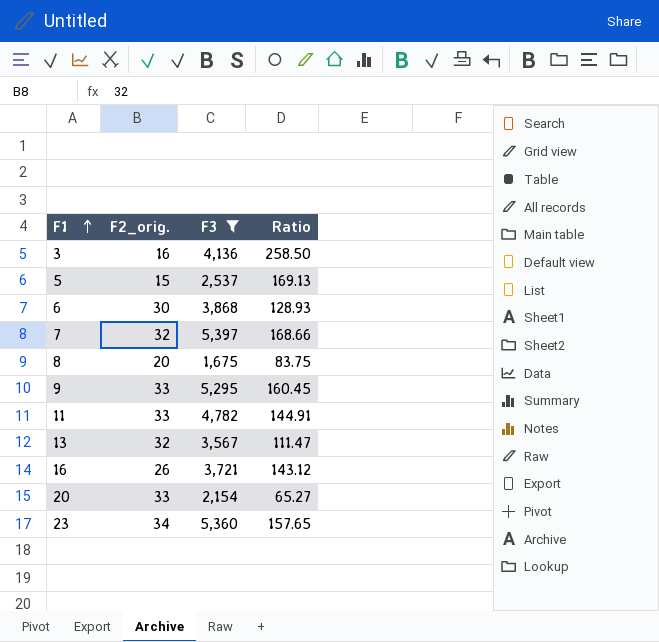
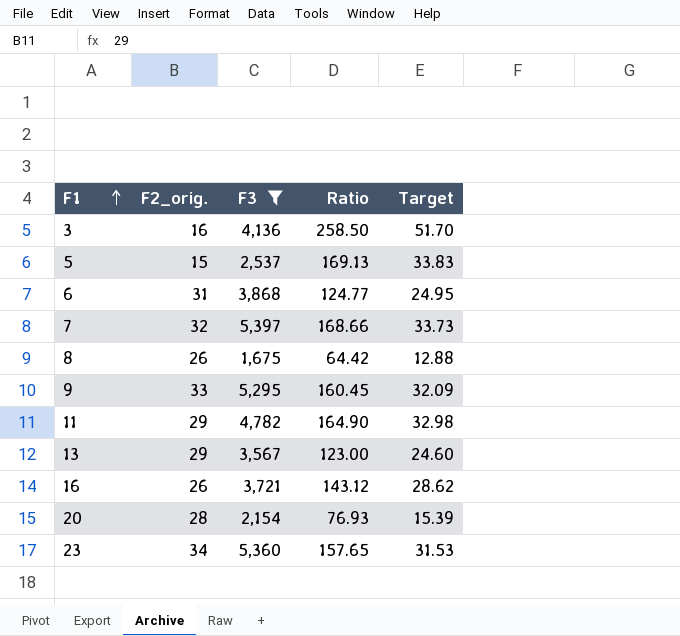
column Target | formula: none -> [Ratio] * 0.2
6 | F2_orig.: 30 -> 31
6 | Ratio: 128.93 -> 124.77
8 | F2_orig.: 20 -> 26
8 | Ratio: 83.75 -> 64.42
11 | F2_orig.: 33 -> 29
11 | Ratio: 144.91 -> 164.90
13 | F2_orig.: 32 -> 29
13 | Ratio: 111.47 -> 123.00
20 | F2_orig.: 33 -> 28
20 | Ratio: 65.27 -> 76.93

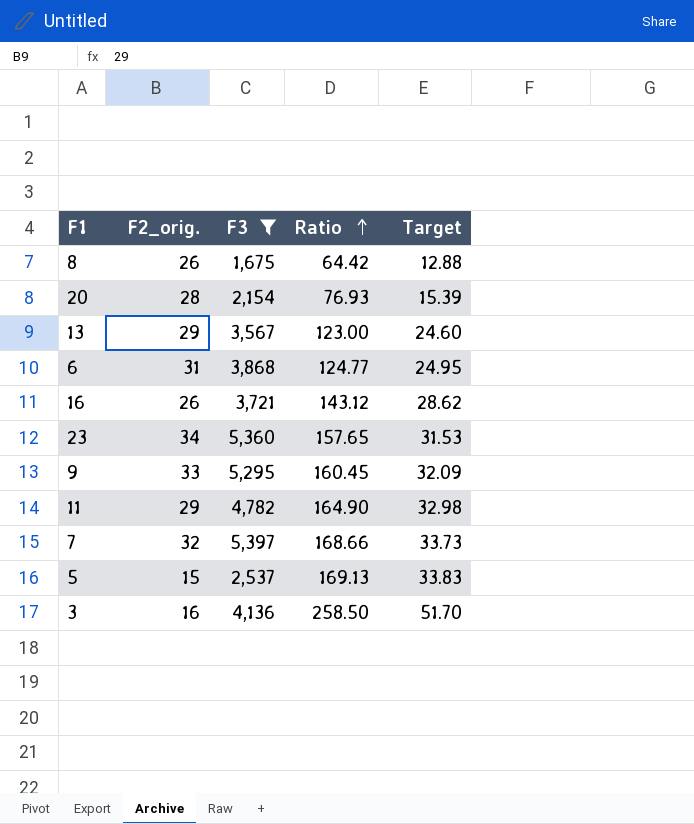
row order: F1 ascending -> Ratio ascending

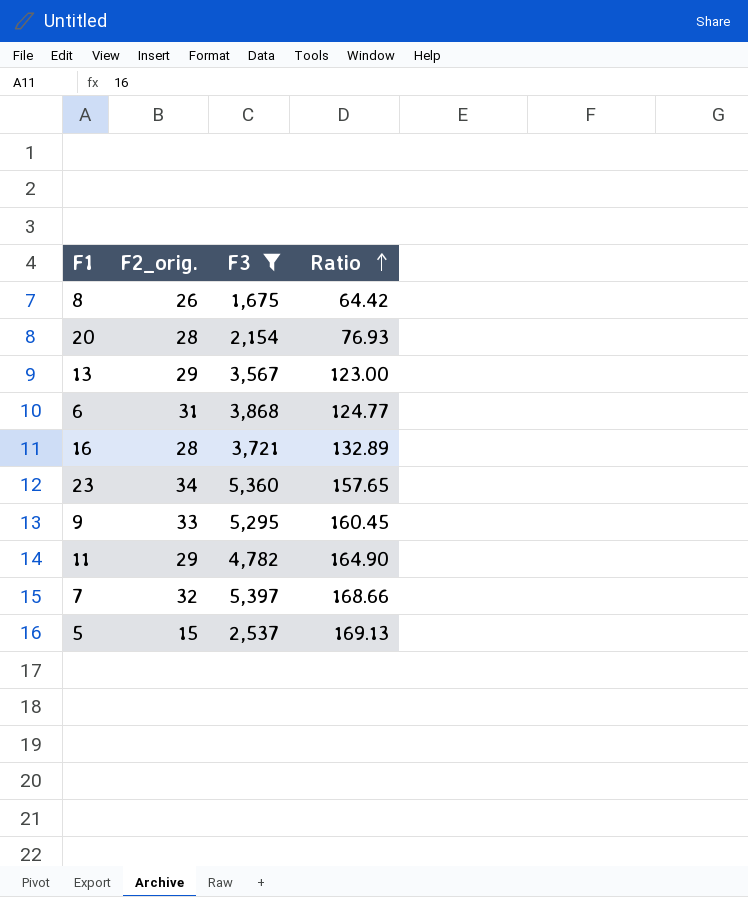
column Target | formula: [Ratio] * 0.2 -> none
row 3: 16 | 4,136 | 258.50 | 51.70 -> none
16 | F2_orig.: 26 -> 28
16 | Ratio: 143.12 -> 132.89

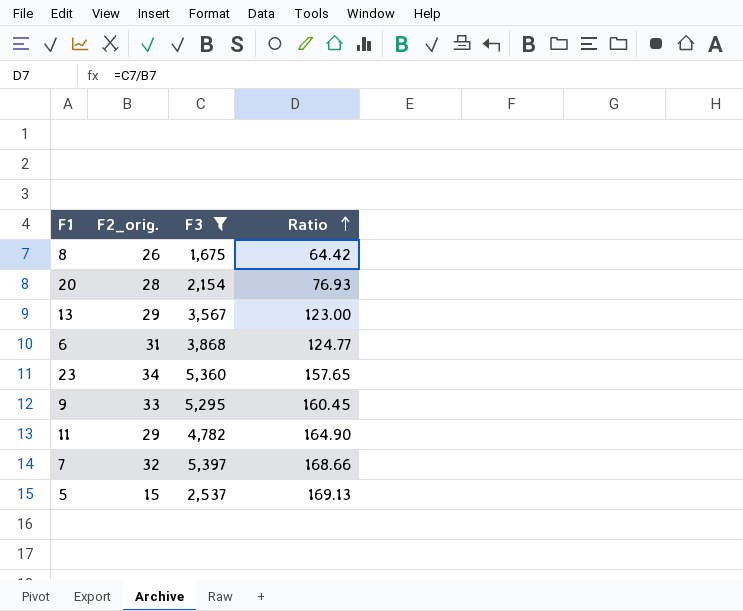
row 16: 28 | 3,721 | 132.89 -> none

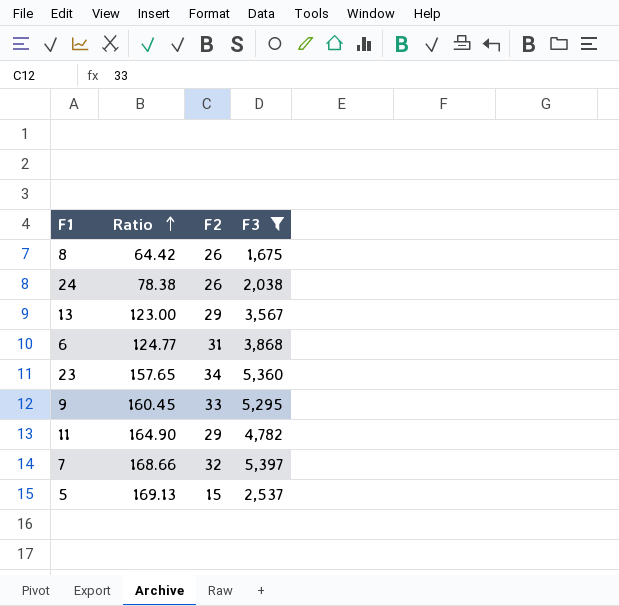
column Ratio | position: 4 -> 2
column name: F2_orig. -> F2
row 20: 28 | 2,154 | 76.93 -> none
row 24: none -> 78.38 | 26 | 2,038

